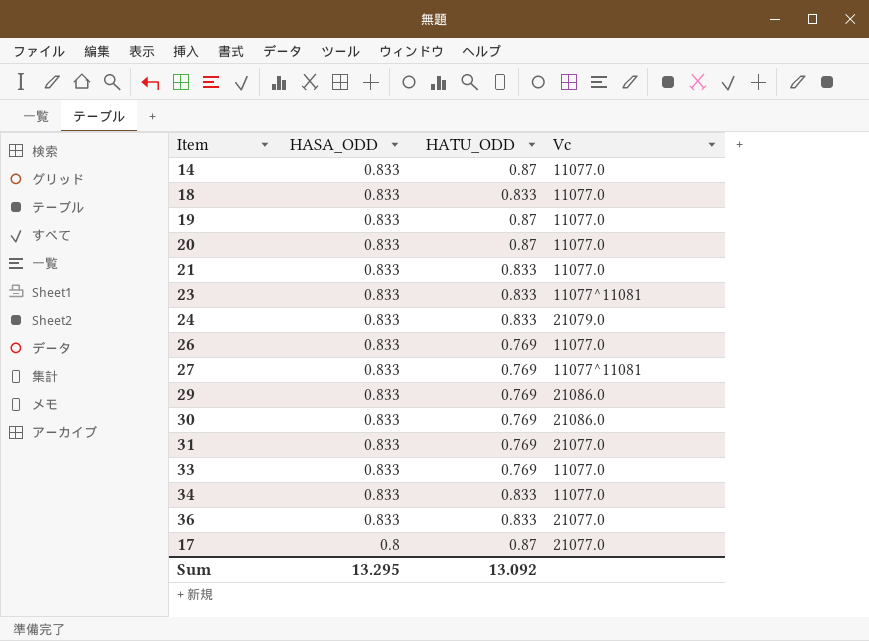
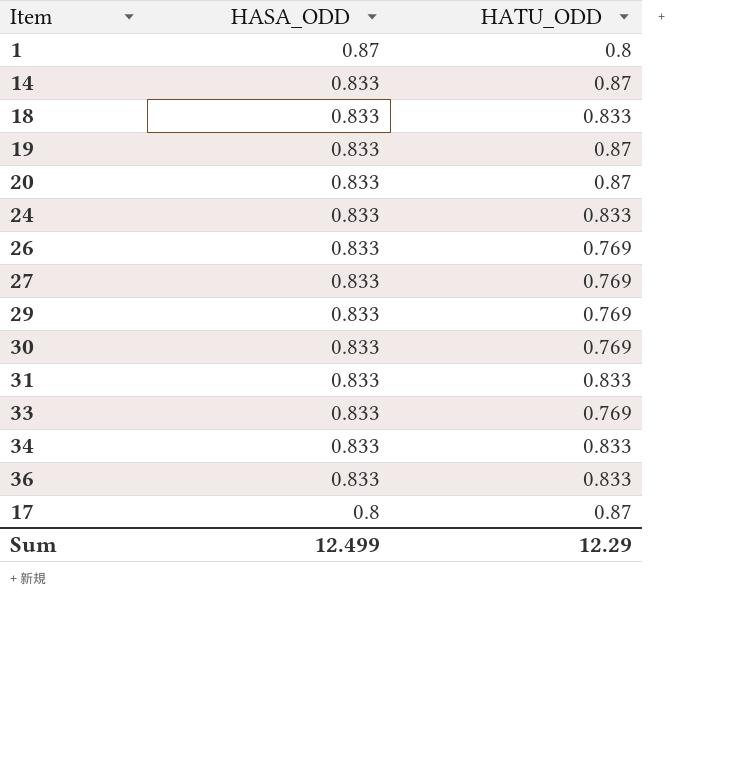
column Vc | position: 4 -> none
row 21: 0.833 | 0.833 | 11077.0 -> none
row 23: 0.833 | 0.833 | 11077^11081 -> none
row 1: none -> 0.87 | 0.8
31 | HATU_ODD: 0.769 -> 0.833
Sum | HASA_ODD: 13.295 -> 12.499
Sum | HATU_ODD: 13.092 -> 12.29

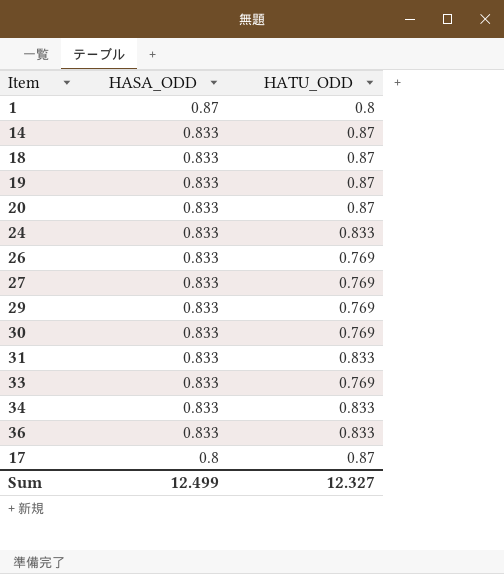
18 | HATU_ODD: 0.833 -> 0.87
Sum | HATU_ODD: 12.29 -> 12.327

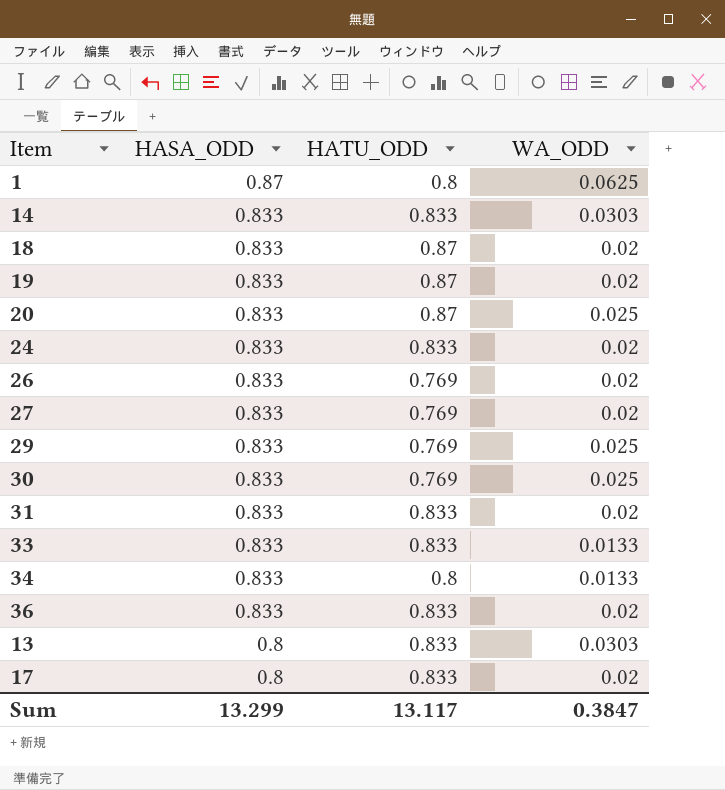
column WA_ODD | position: none -> 4
14 | HATU_ODD: 0.87 -> 0.833
33 | HATU_ODD: 0.769 -> 0.833
34 | HATU_ODD: 0.833 -> 0.8
row 13: none -> 0.8 | 0.833 | 0.0303
17 | HATU_ODD: 0.87 -> 0.833
Sum | HASA_ODD: 12.499 -> 13.299
Sum | HATU_ODD: 12.327 -> 13.117

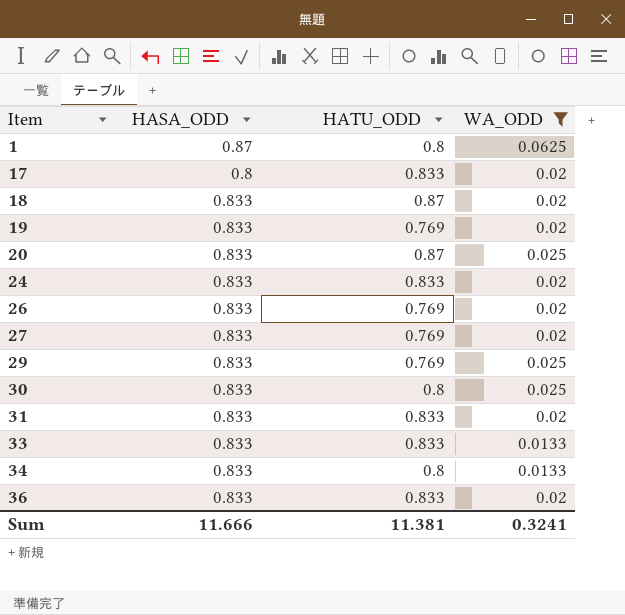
filter: none -> WA_ODD != 0.0303
row order: HASA_ODD descending -> Item ascending
19 | HATU_ODD: 0.87 -> 0.769
30 | HATU_ODD: 0.769 -> 0.8
Sum | HASA_ODD: 13.299 -> 11.666
Sum | HATU_ODD: 13.117 -> 11.381
Sum | WA_ODD: 0.3847 -> 0.3241

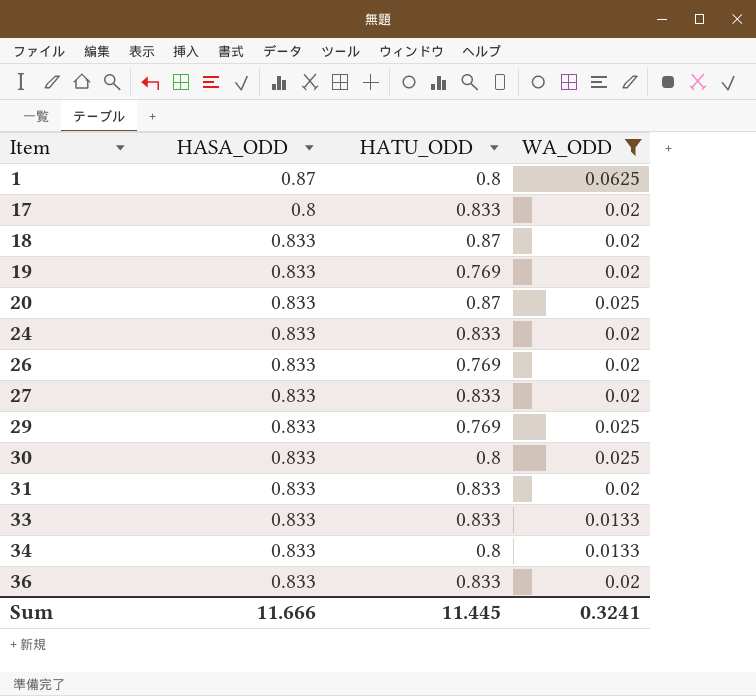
27 | HATU_ODD: 0.769 -> 0.833
Sum | HATU_ODD: 11.381 -> 11.445

